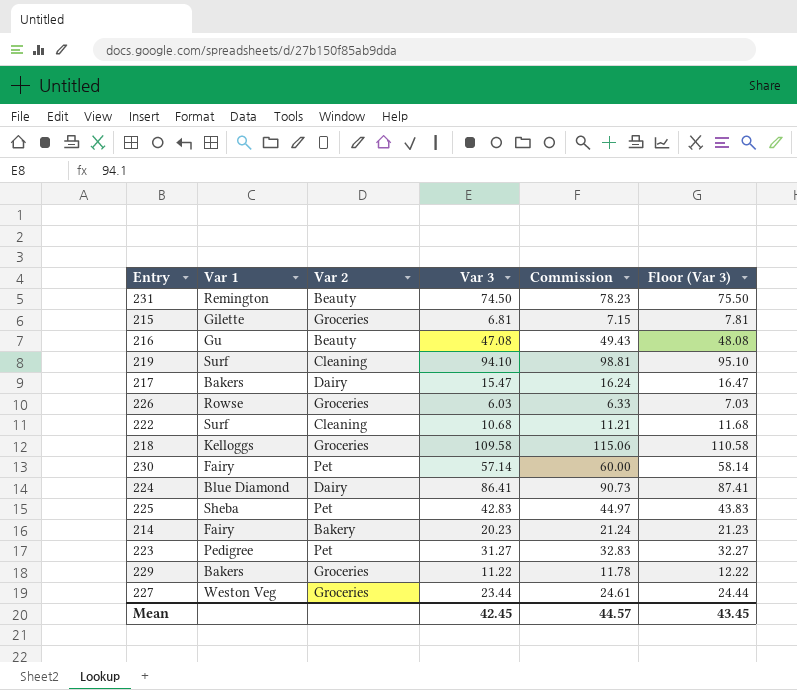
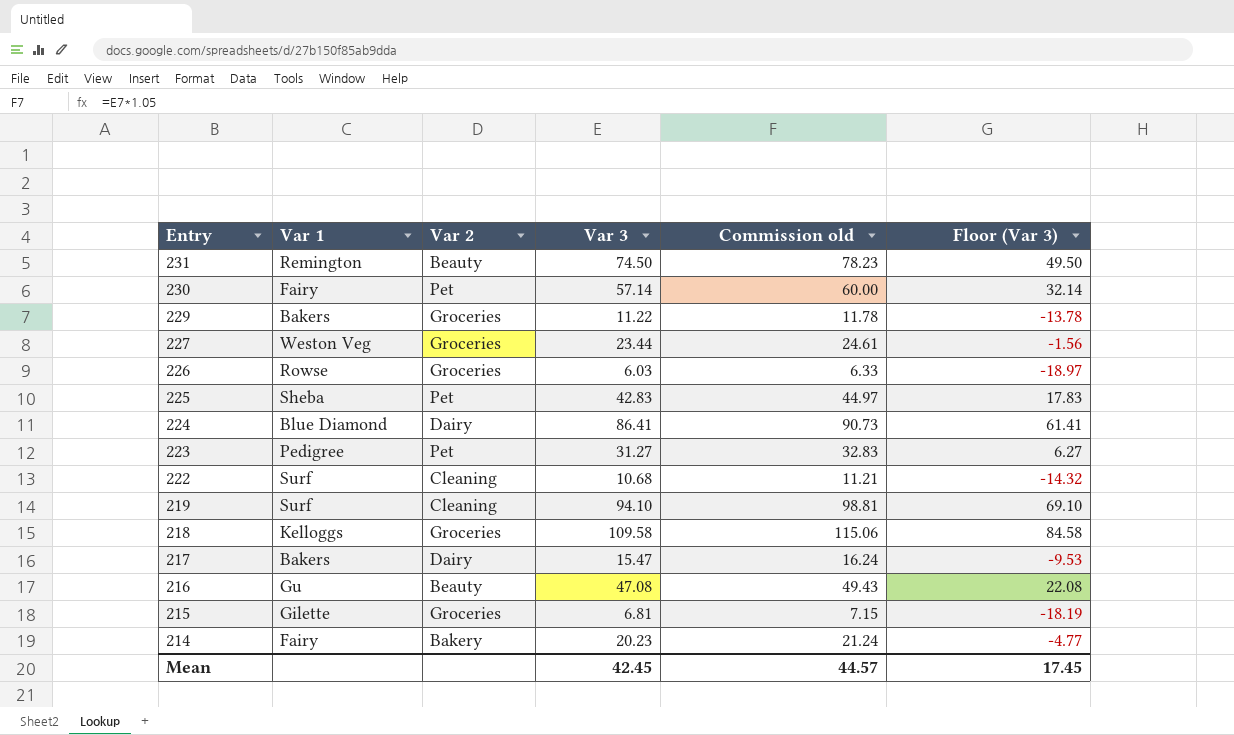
row order: none -> Entry descending
column name: Commission -> Commission old
column Floor (Var 3) | formula: [Var 3] + 1 -> [Var 3] - 25
Mean | Floor (Var 3): 43.45 -> 17.45

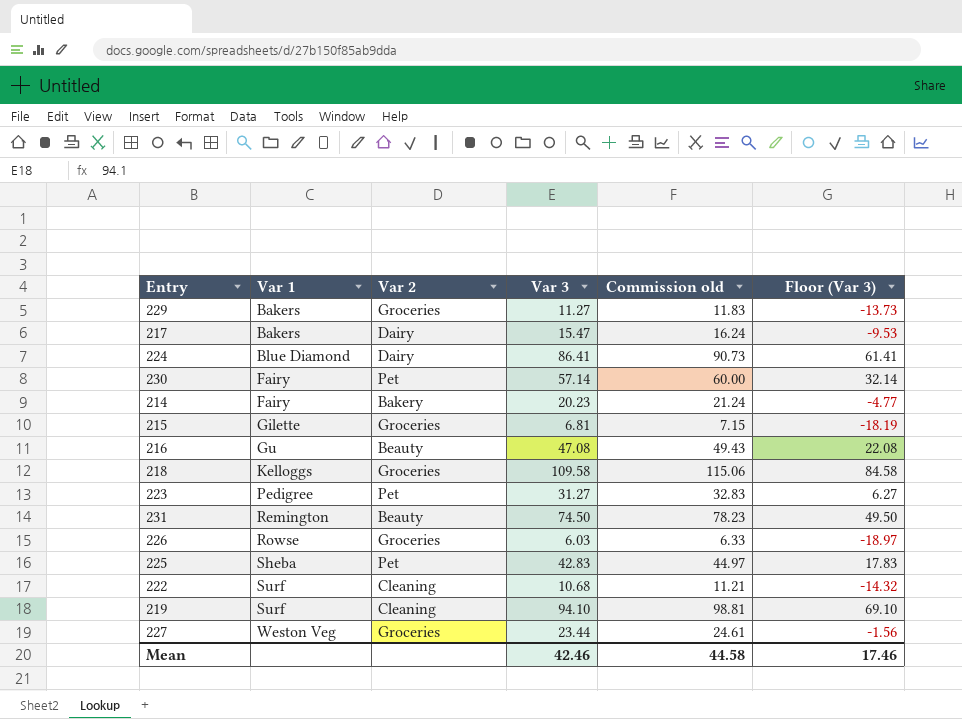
row order: Entry descending -> Var 1 ascending
229 | Var 3: 11.22 -> 11.27
229 | Commission old: 11.78 -> 11.83
229 | Floor (Var 3): -13.78 -> -13.73
Mean | Var 3: 42.45 -> 42.46
Mean | Commission old: 44.57 -> 44.58
Mean | Floor (Var 3): 17.45 -> 17.46

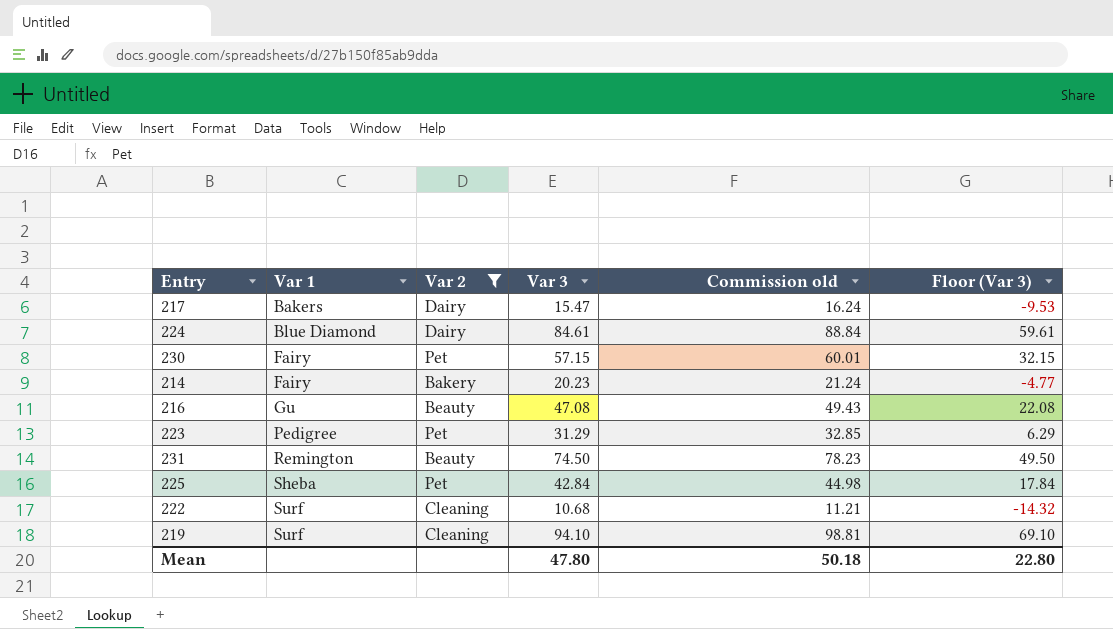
filter: none -> Var 2 != Groceries
224 | Var 3: 86.41 -> 84.61
224 | Commission old: 90.73 -> 88.84
224 | Floor (Var 3): 61.41 -> 59.61
230 | Var 3: 57.14 -> 57.15
230 | Commission old: 60.00 -> 60.01
230 | Floor (Var 3): 32.14 -> 32.15
223 | Var 3: 31.27 -> 31.29
223 | Commission old: 32.83 -> 32.85
223 | Floor (Var 3): 6.27 -> 6.29
225 | Var 3: 42.83 -> 42.84
225 | Commission old: 44.97 -> 44.98
225 | Floor (Var 3): 17.83 -> 17.84
Mean | Var 3: 42.46 -> 47.80
Mean | Commission old: 44.58 -> 50.18
Mean | Floor (Var 3): 17.46 -> 22.80

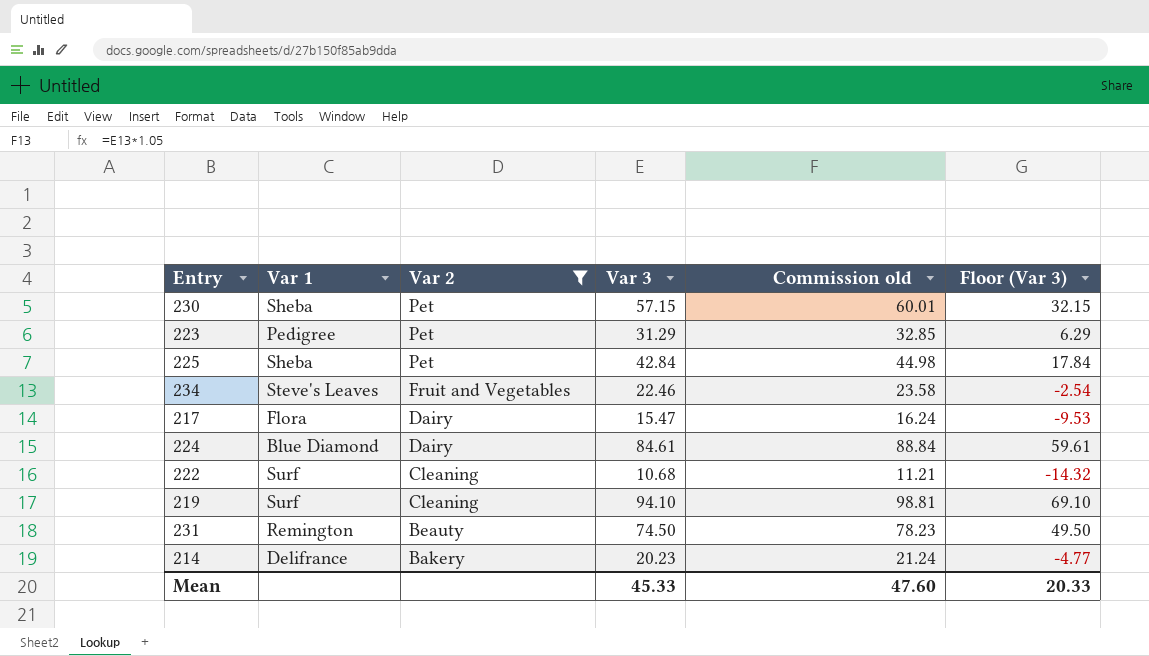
row order: Var 1 ascending -> Var 2 descending
row 216: Gu | Beauty | 47.08 | 49.43 | 22.08 -> none
230 | Var 1: Fairy -> Sheba
row 234: none -> Steve's Leaves | Fruit and Vegetables | 22.46 | 23.58 | -2.54
217 | Var 1: Bakers -> Flora
214 | Var 1: Fairy -> Delifrance
Mean | Var 3: 47.80 -> 45.33
Mean | Commission old: 50.18 -> 47.60
Mean | Floor (Var 3): 22.80 -> 20.33

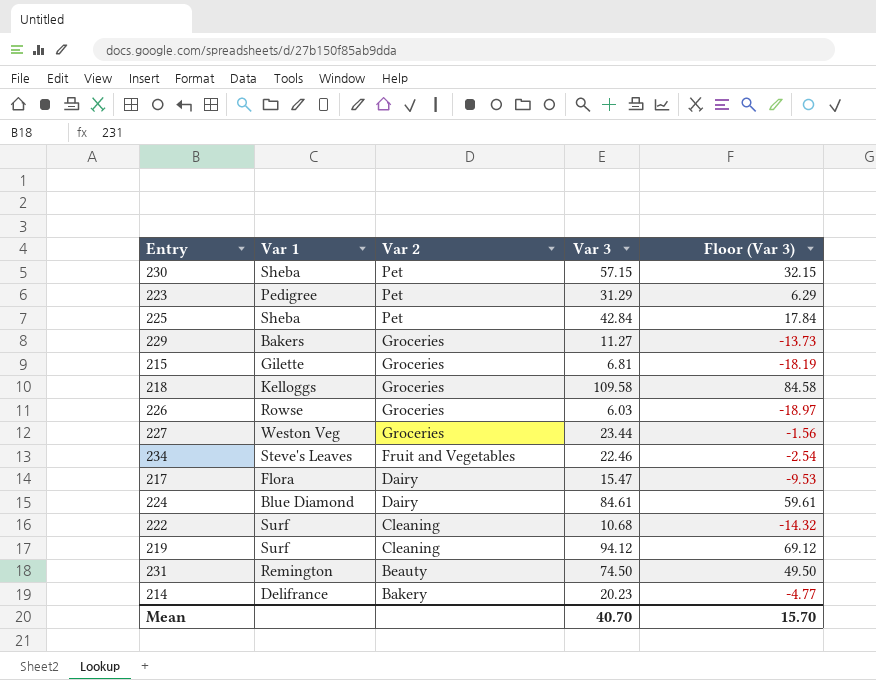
filter: Var 2 != Groceries -> none
column Commission old | formula: [Var 3] * 1.05 -> none
219 | Var 3: 94.10 -> 94.12
219 | Floor (Var 3): 69.10 -> 69.12
Mean | Var 3: 45.33 -> 40.70
Mean | Floor (Var 3): 20.33 -> 15.70

